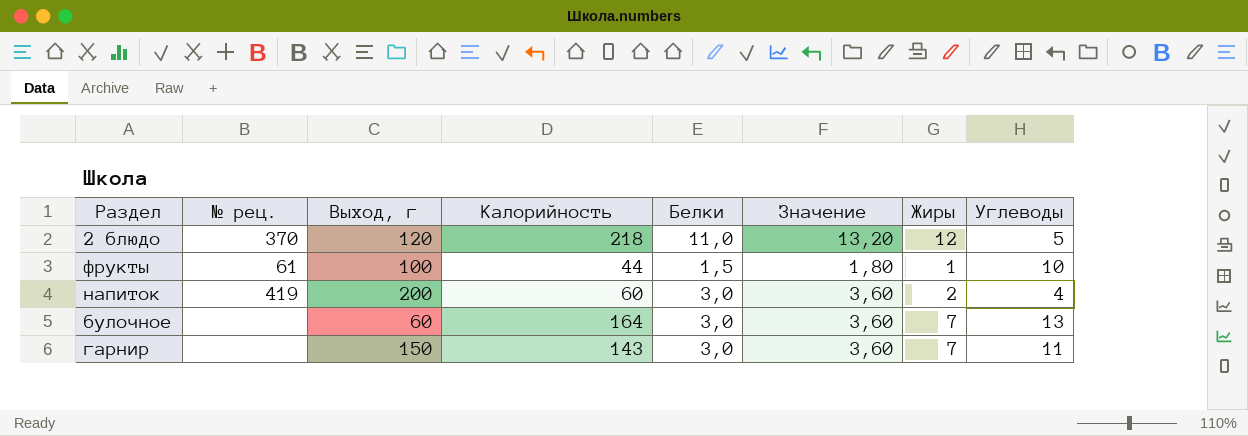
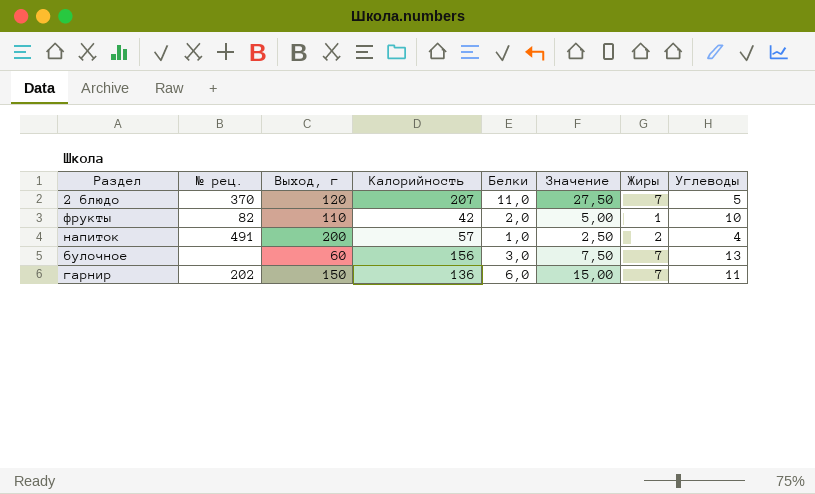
column Значение | formula: [Белки] * 1,2 -> [Белки] * 2,5
2 блюдо | Калорийность: 218 -> 207
2 блюдо | Жиры: 12 -> 7
фрукты | № рец.: 61 -> 82
фрукты | Выход, г: 100 -> 110
фрукты | Калорийность: 44 -> 42
фрукты | Белки: 1,5 -> 2,0
напиток | № рец.: 419 -> 491
напиток | Калорийность: 60 -> 57
напиток | Белки: 3,0 -> 1,0
булочное | Калорийность: 164 -> 156
гарнир | № рец.: none -> 202
гарнир | Калорийность: 143 -> 136
гарнир | Белки: 3,0 -> 6,0

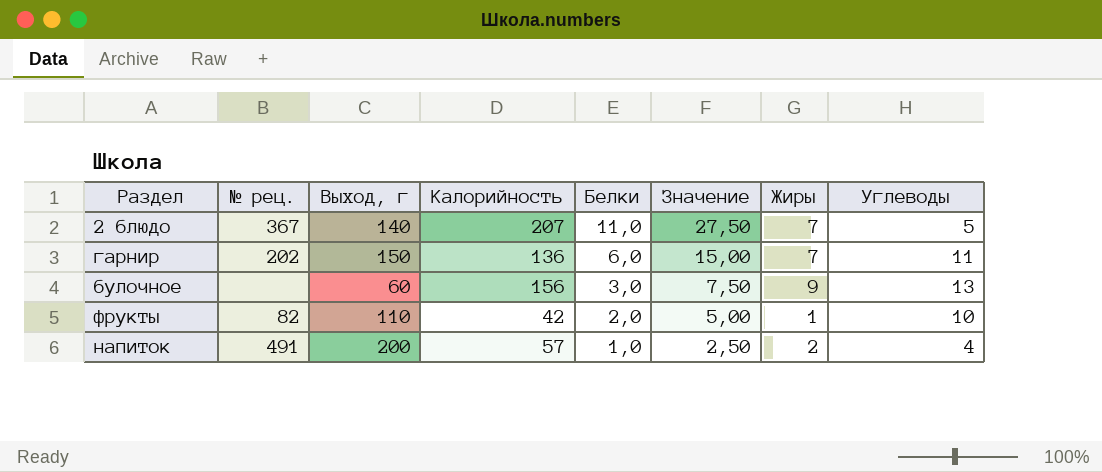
row order: none -> Белки descending
2 блюдо | № рец.: 370 -> 367
2 блюдо | Выход, г: 120 -> 140
булочное | Жиры: 7 -> 9

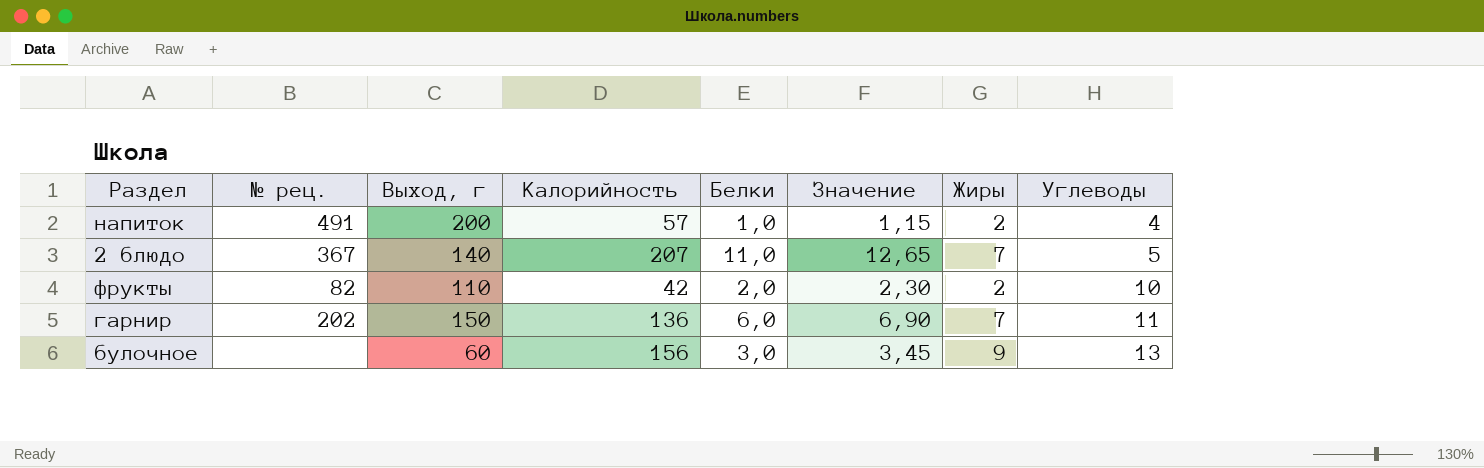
row order: Белки descending -> Углеводы ascending
column Значение | formula: [Белки] * 2,5 -> [Белки] * 1,15
фрукты | Жиры: 1 -> 2

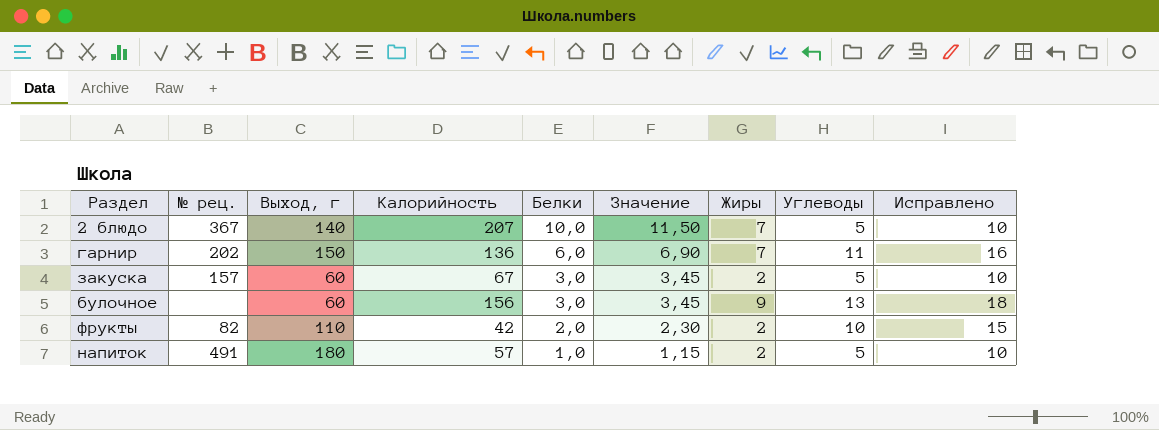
row order: Углеводы ascending -> Белки descending
column Исправлено | formula: none -> [Углеводы] + 5
2 блюдо | Белки: 11,0 -> 10,0
2 блюдо | Значение: 12,65 -> 11,50
row закуска: none -> 157 | 60 | 67 | 3,0 | 3,45 | 2 | 5 | 10
напиток | Выход, г: 200 -> 180
напиток | Углеводы: 4 -> 5

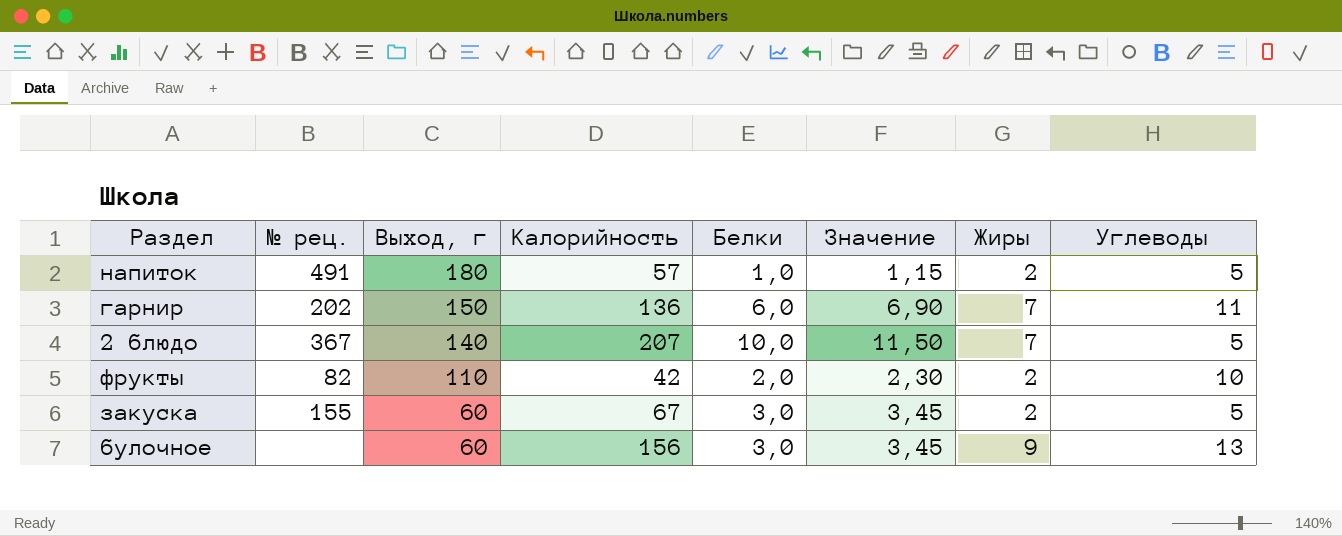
row order: Белки descending -> Выход, г descending
column Исправлено | formula: [Углеводы] + 5 -> none
закуска | № рец.: 157 -> 155

